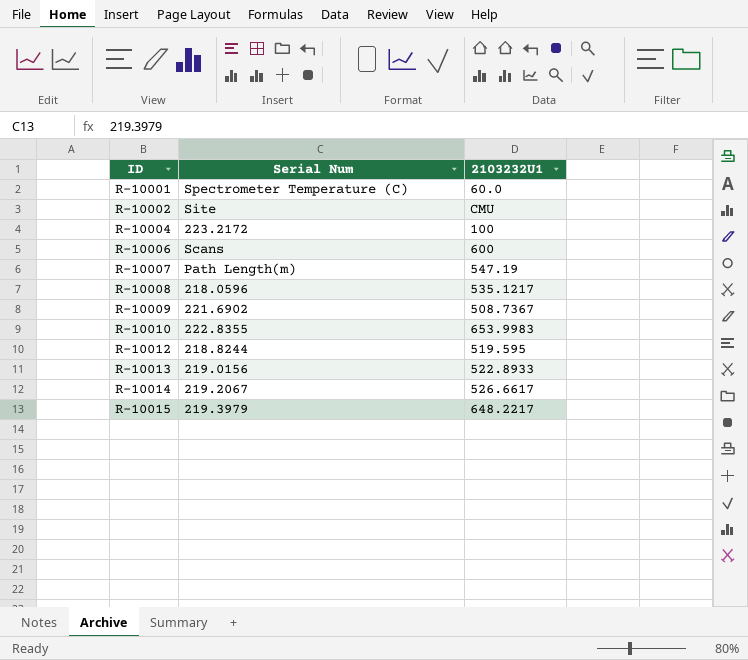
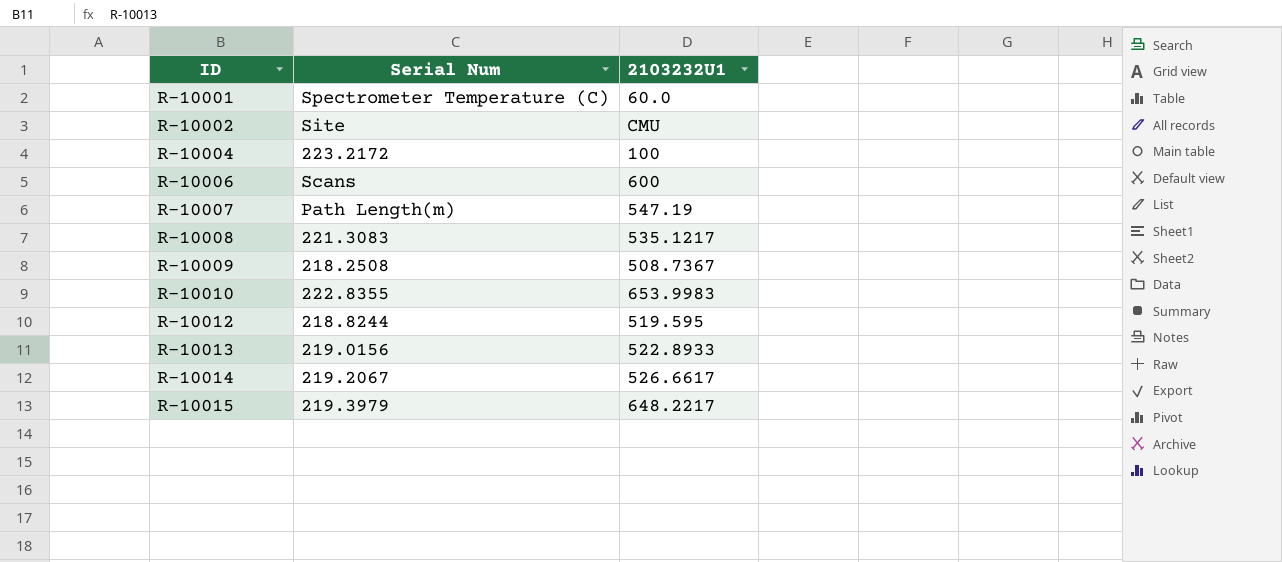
R-10008 | Serial Num: 218.0596 -> 221.3083
R-10009 | Serial Num: 221.6902 -> 218.2508

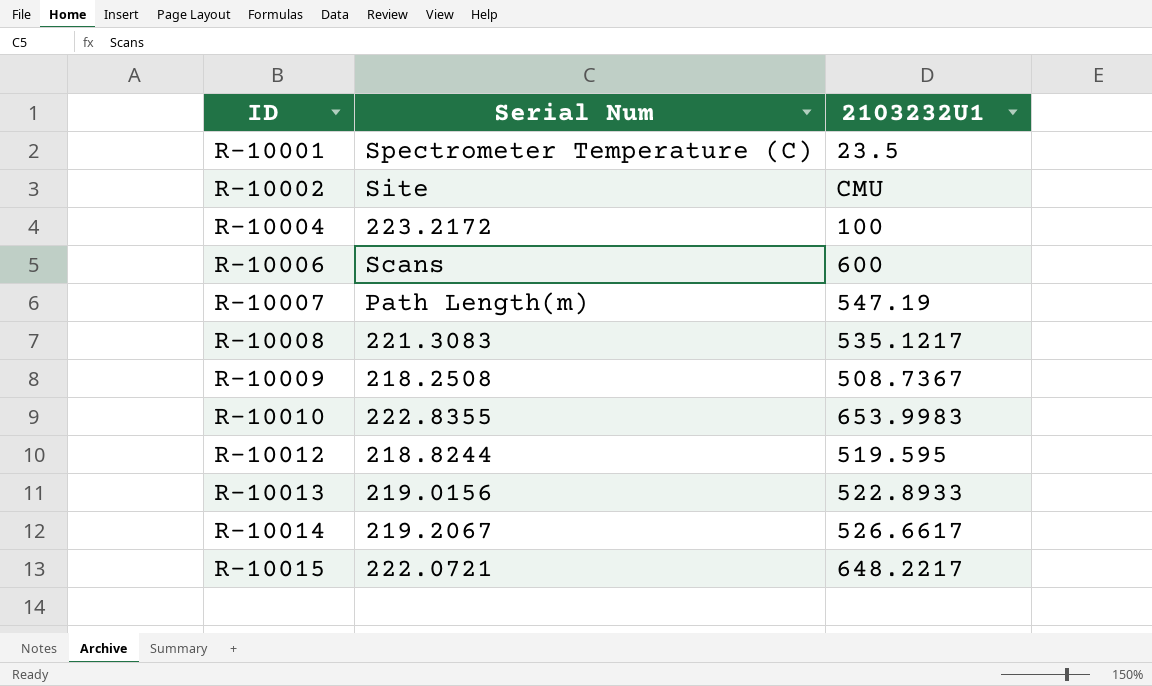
R-10001 | 2103232U1: 60.0 -> 23.5
R-10015 | Serial Num: 219.3979 -> 222.0721

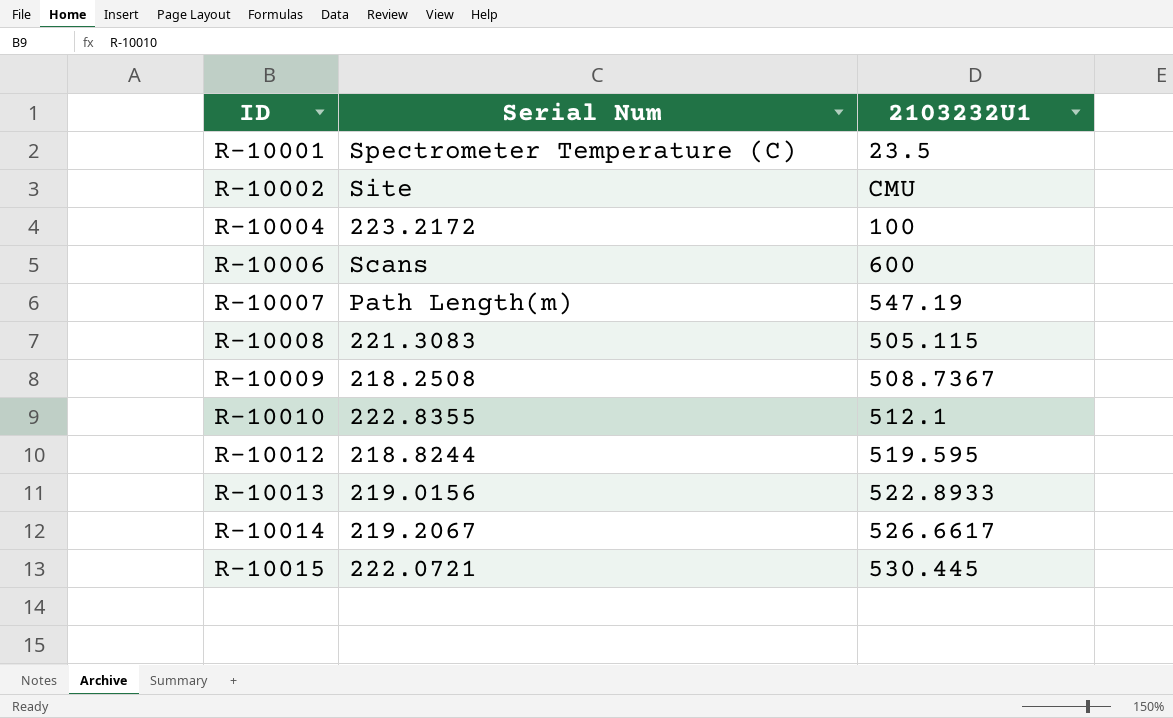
R-10008 | 2103232U1: 535.1217 -> 505.115
R-10010 | 2103232U1: 653.9983 -> 512.1
R-10015 | 2103232U1: 648.2217 -> 530.445

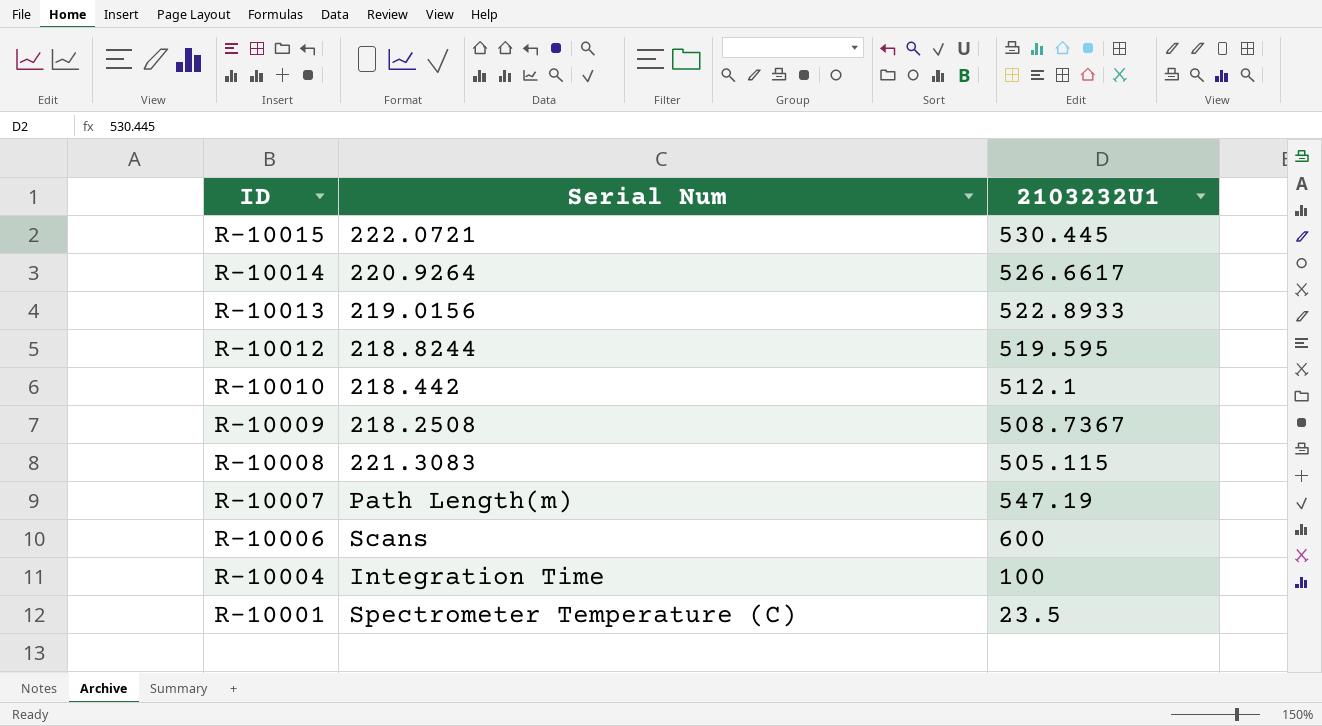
row order: ID ascending -> ID descending
row R-10002: Site | CMU -> none
R-10014 | Serial Num: 219.2067 -> 220.9264
R-10010 | Serial Num: 222.8355 -> 218.442
R-10004 | Serial Num: 223.2172 -> Integration Time

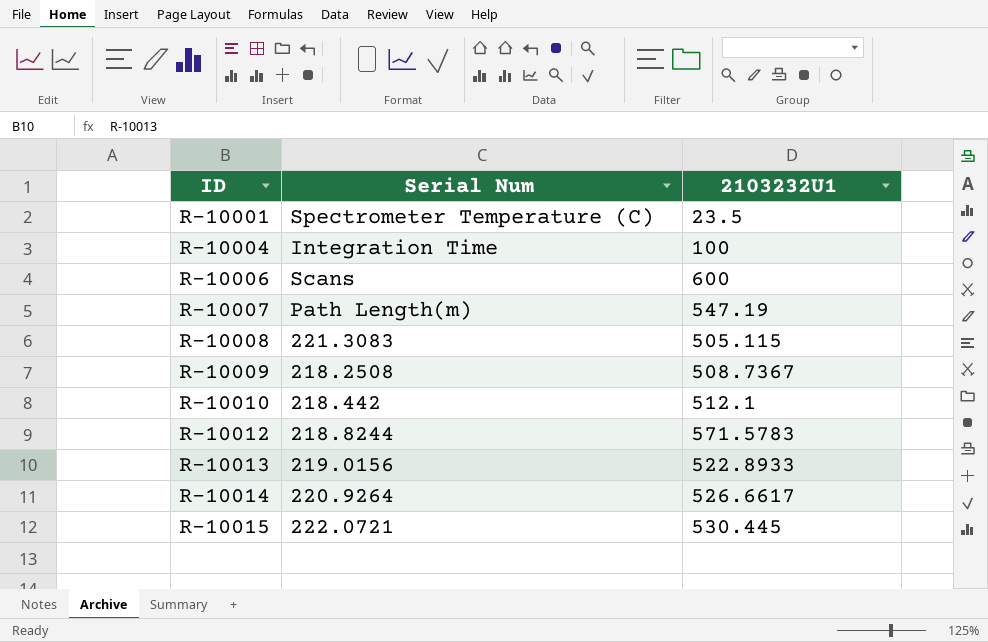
row order: ID descending -> ID ascending
R-10012 | 2103232U1: 519.595 -> 571.5783

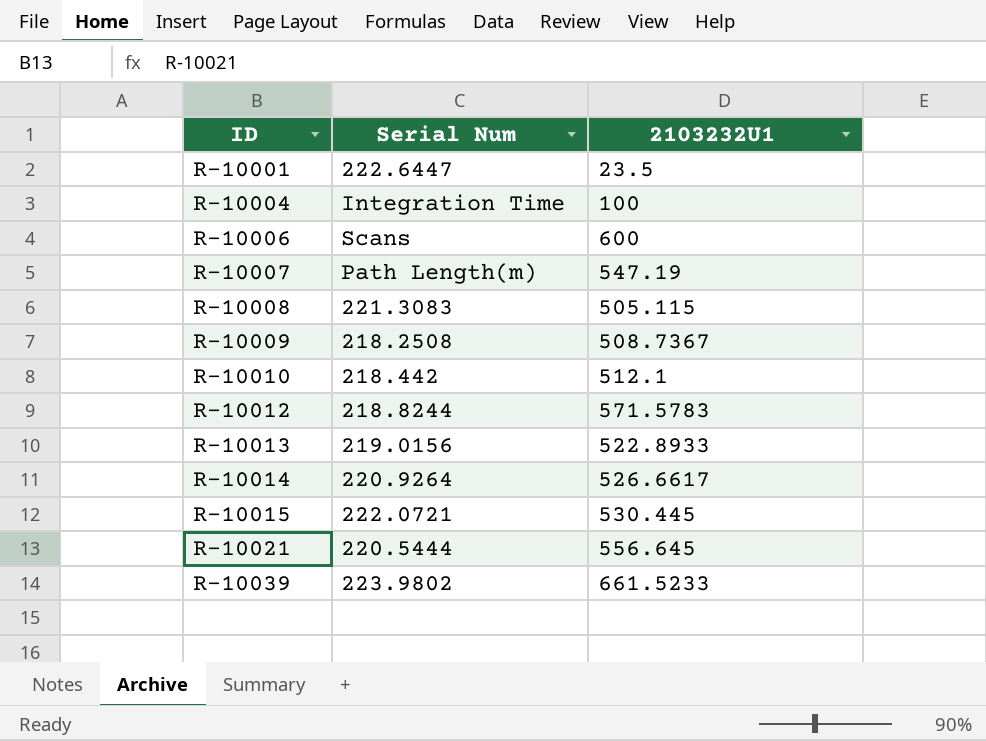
R-10001 | Serial Num: Spectrometer Temperature (C) -> 222.6447
row R-10021: none -> 220.5444 | 556.645
row R-10039: none -> 223.9802 | 661.5233

